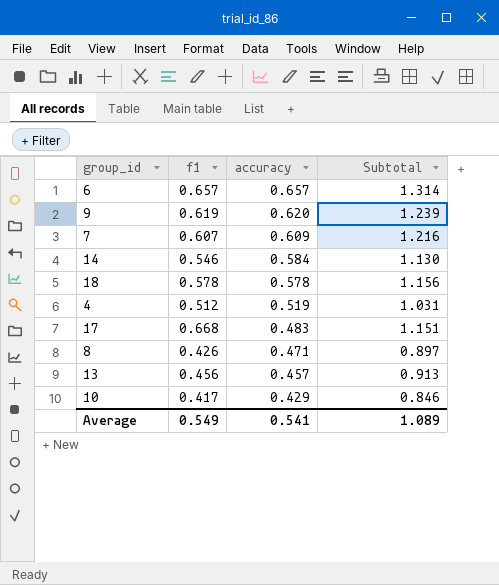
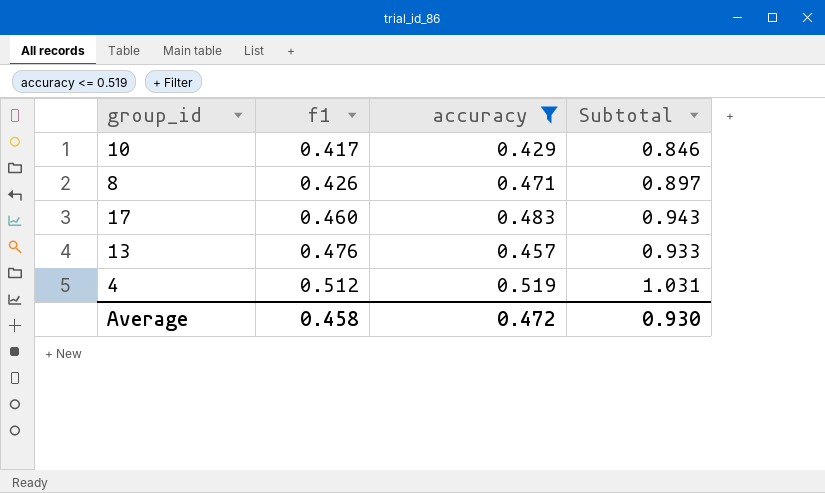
filter: none -> accuracy <= 0.519
row order: accuracy descending -> f1 ascending
17 | f1: 0.668 -> 0.460
17 | Subtotal: 1.151 -> 0.943
13 | f1: 0.456 -> 0.476
13 | Subtotal: 0.913 -> 0.933
Average | f1: 0.549 -> 0.458
Average | accuracy: 0.541 -> 0.472
Average | Subtotal: 1.089 -> 0.930

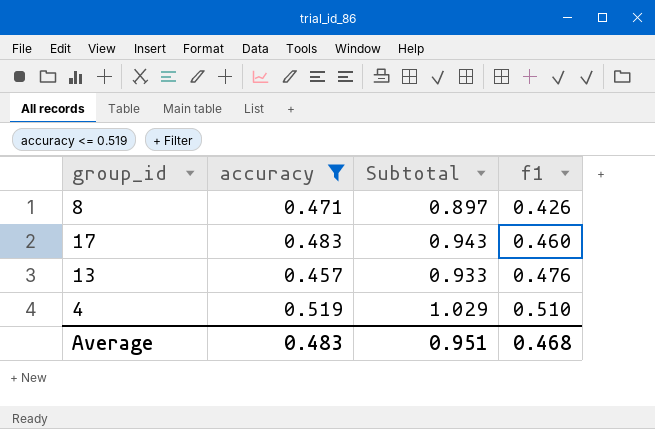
column f1 | position: 2 -> 4
row 10: 0.417 | 0.429 | 0.846 -> none
4 | Subtotal: 1.031 -> 1.029
4 | f1: 0.512 -> 0.510
Average | accuracy: 0.472 -> 0.483
Average | Subtotal: 0.930 -> 0.951
Average | f1: 0.458 -> 0.468

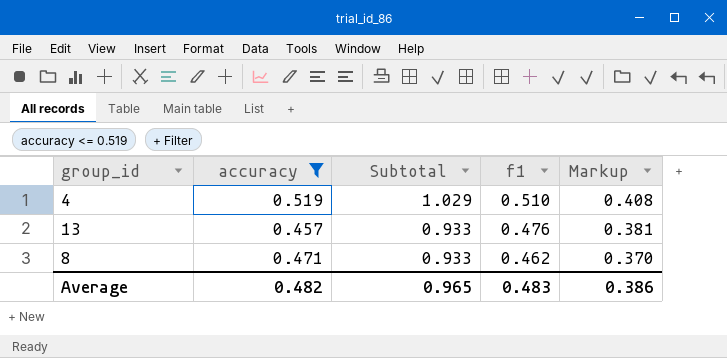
row order: f1 ascending -> Subtotal descending
column Markup | formula: none -> [f1] * 0.8
row 17: 0.483 | 0.943 | 0.460 -> none
8 | Subtotal: 0.897 -> 0.933
8 | f1: 0.426 -> 0.462
Average | accuracy: 0.483 -> 0.482
Average | Subtotal: 0.951 -> 0.965
Average | f1: 0.468 -> 0.483

